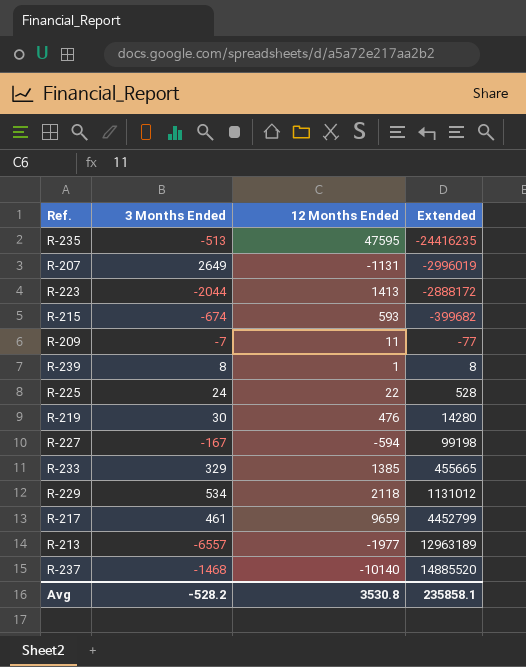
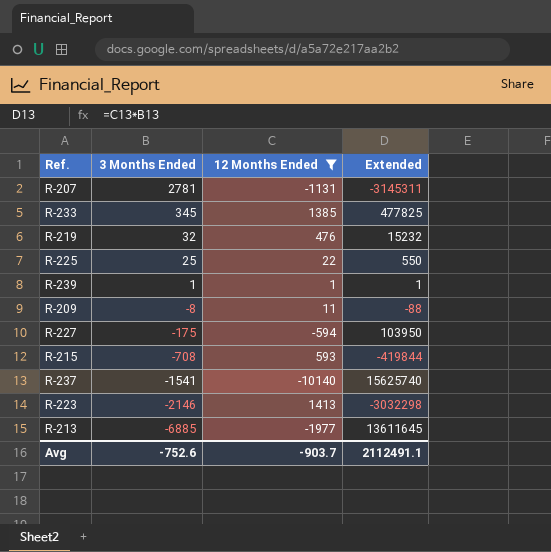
filter: none -> 12 Months Ended <= 1413
row order: Extended ascending -> 3 Months Ended descending
R-207 | 3 Months Ended: 2649 -> 2781
R-207 | Extended: -2996019 -> -3145311
R-233 | 3 Months Ended: 329 -> 345
R-233 | Extended: 455665 -> 477825
R-219 | 3 Months Ended: 30 -> 32
R-219 | Extended: 14280 -> 15232
R-225 | 3 Months Ended: 24 -> 25
R-225 | Extended: 528 -> 550
R-239 | 3 Months Ended: 8 -> 1
R-239 | Extended: 8 -> 1
R-209 | 3 Months Ended: -7 -> -8
R-209 | Extended: -77 -> -88
R-227 | 3 Months Ended: -167 -> -175
R-227 | Extended: 99198 -> 103950
R-215 | 3 Months Ended: -674 -> -708
R-215 | Extended: -399682 -> -419844
R-237 | 3 Months Ended: -1468 -> -1541
R-237 | Extended: 14885520 -> 15625740
R-223 | 3 Months Ended: -2044 -> -2146
R-223 | Extended: -2888172 -> -3032298
R-213 | 3 Months Ended: -6557 -> -6885
R-213 | Extended: 12963189 -> 13611645
Avg | 3 Months Ended: -528.2 -> -752.6
Avg | 12 Months Ended: 3530.8 -> -903.7
Avg | Extended: 235858.1 -> 2112491.1

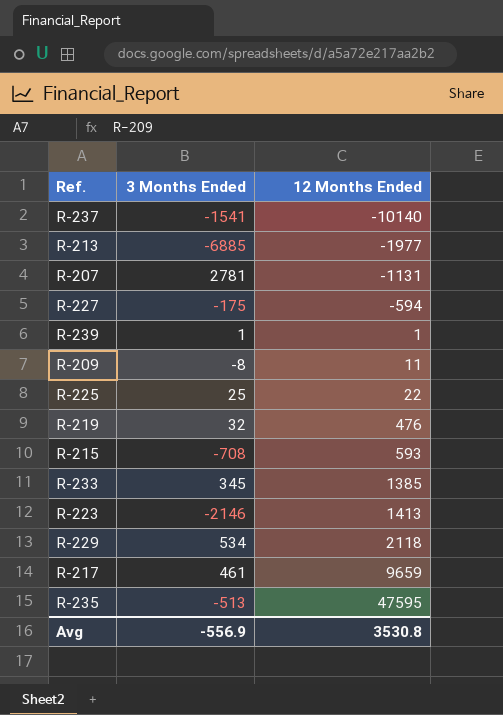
filter: 12 Months Ended <= 1413 -> none
row order: 3 Months Ended descending -> 12 Months Ended ascending
column Extended | formula: [3 Months Ended] * [12 Months Ended] -> none
Avg | 3 Months Ended: -752.6 -> -556.9
Avg | 12 Months Ended: -903.7 -> 3530.8

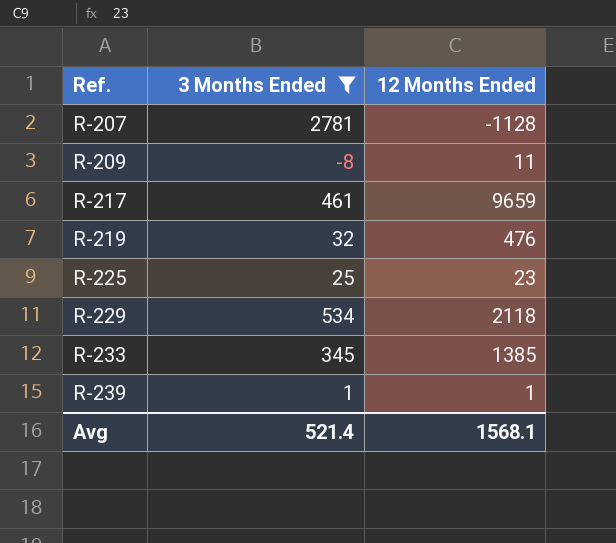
filter: none -> 3 Months Ended >= -8
row order: 12 Months Ended ascending -> Ref. ascending
R-207 | 12 Months Ended: -1131 -> -1128
R-225 | 12 Months Ended: 22 -> 23
Avg | 3 Months Ended: -556.9 -> 521.4
Avg | 12 Months Ended: 3530.8 -> 1568.1

